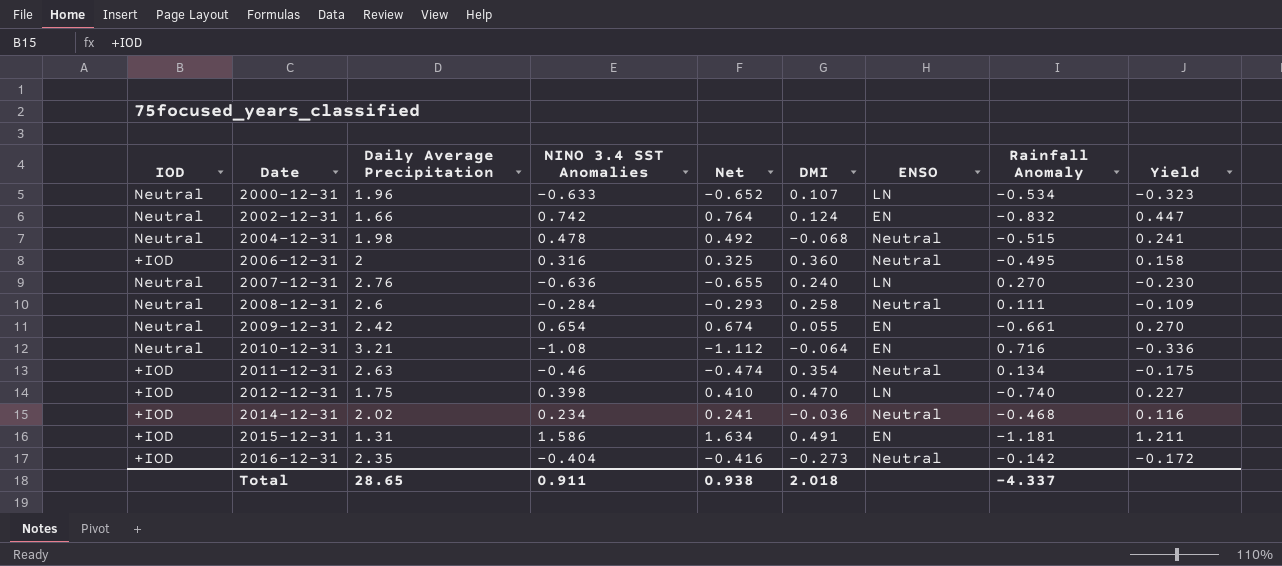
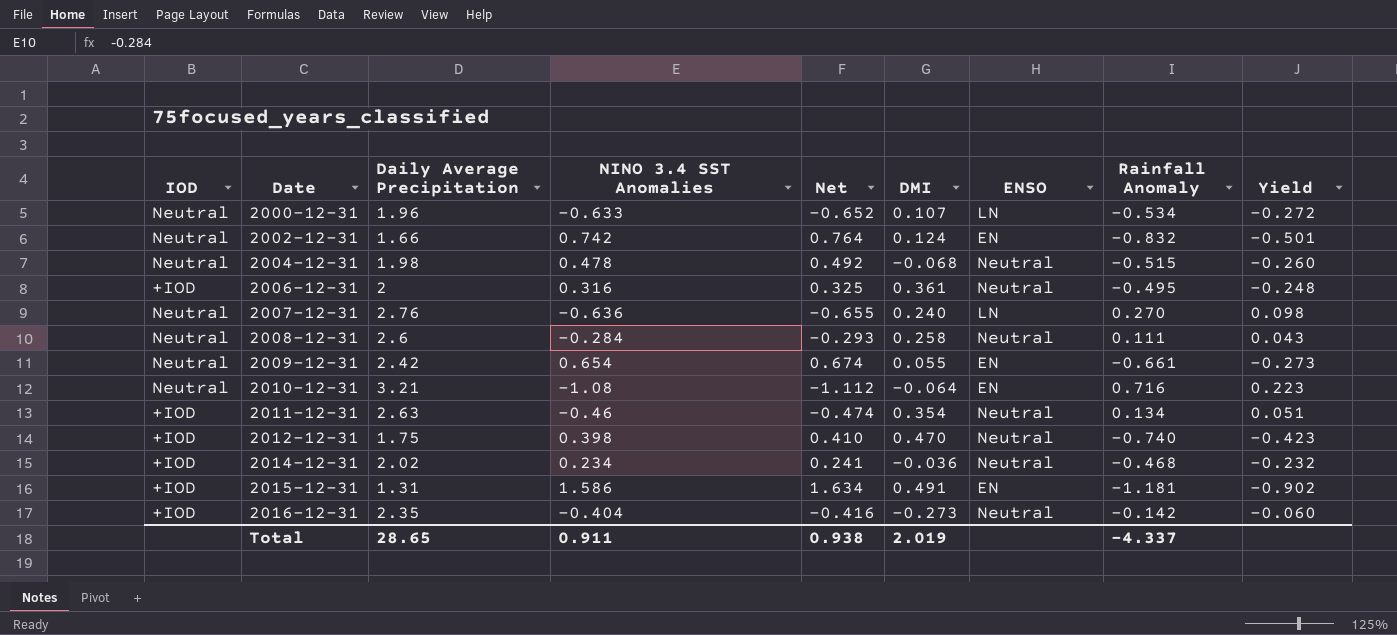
column Yield | formula: [NINO 3.4 SST Anomalies] / [Daily Average Precipitation] -> [Rainfall Anomaly] / [Daily Average Precipitation]
2006-12-31 | DMI: 0.360 -> 0.361
2012-12-31 | ENSO: LN -> Neutral
Total | DMI: 2.018 -> 2.019

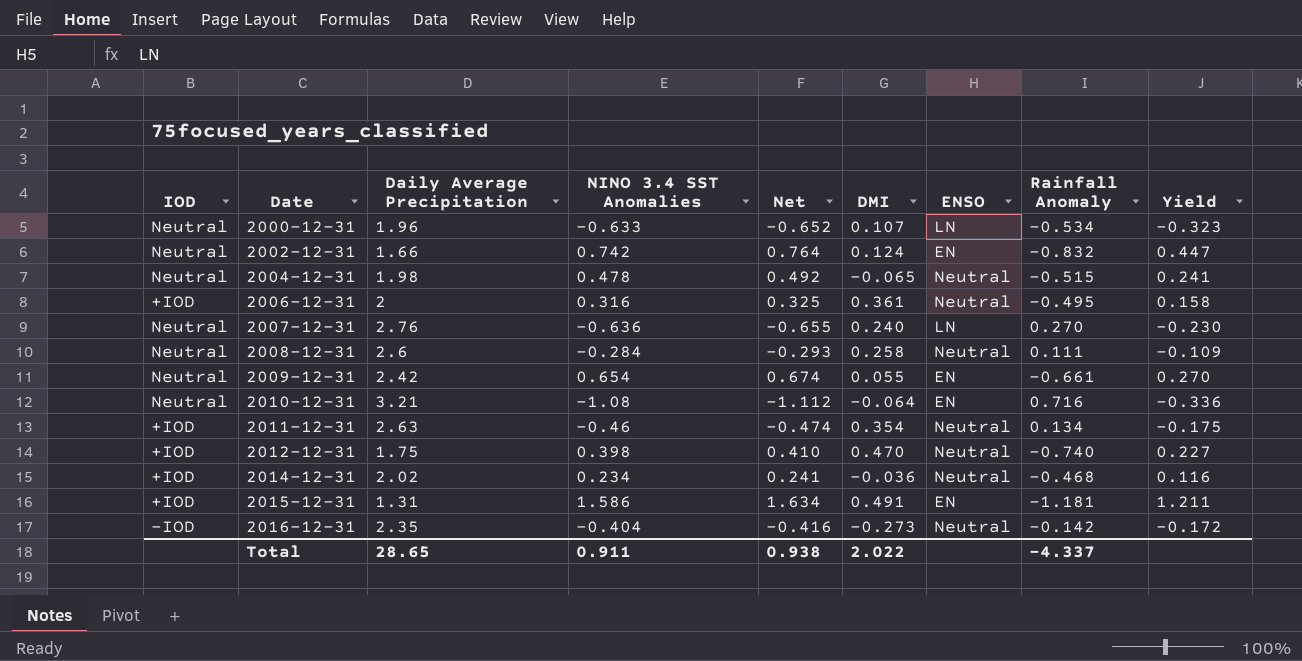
column Yield | formula: [Rainfall Anomaly] / [Daily Average Precipitation] -> [NINO 3.4 SST Anomalies] / [Daily Average Precipitation]
2004-12-31 | DMI: -0.068 -> -0.065
2016-12-31 | IOD: +IOD -> -IOD
Total | DMI: 2.019 -> 2.022

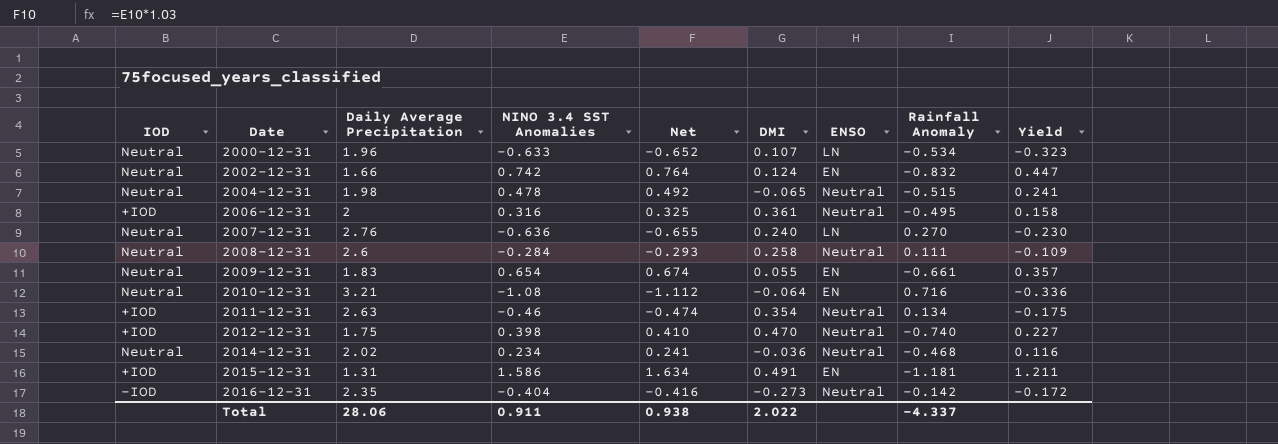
2009-12-31 | Daily Average Precipitation: 2.42 -> 1.83
2009-12-31 | Yield: 0.270 -> 0.357
2014-12-31 | IOD: +IOD -> Neutral
Total | Daily Average Precipitation: 28.65 -> 28.06

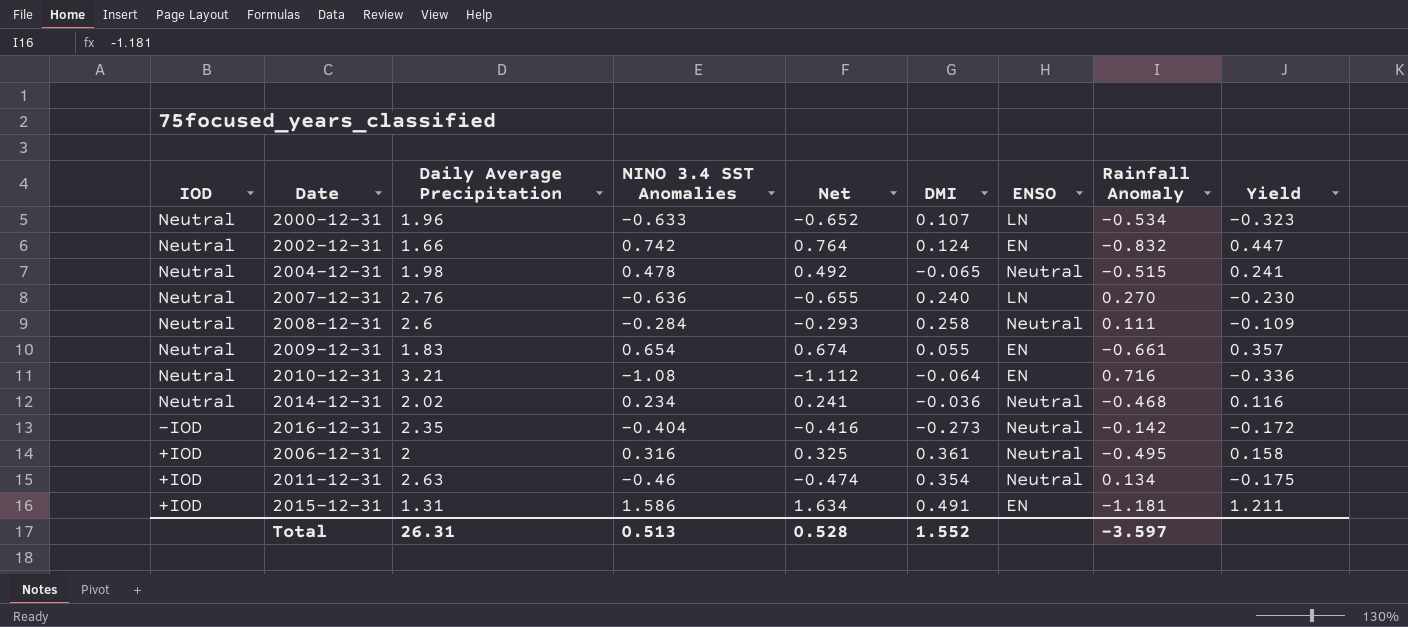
row order: Date ascending -> IOD descending
row 2012-12-31: +IOD | 1.75 | 0.398 | 0.410 | 0.470 | Neutral | -0.740 | 0.227 -> none
Total | Daily Average Precipitation: 28.06 -> 26.31
Total | NINO 3.4 SST Anomalies: 0.911 -> 0.513
Total | Net: 0.938 -> 0.528
Total | DMI: 2.022 -> 1.552
Total | Rainfall Anomaly: -4.337 -> -3.597

